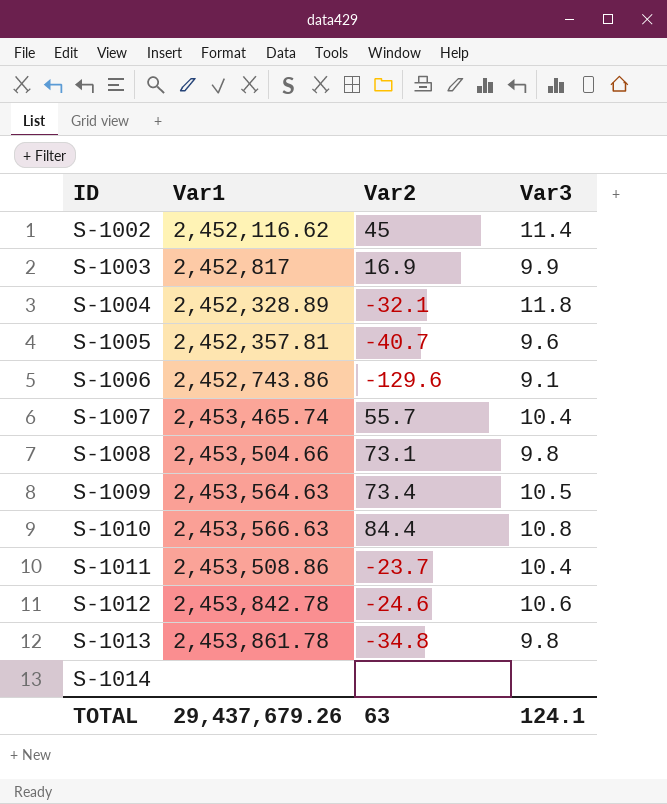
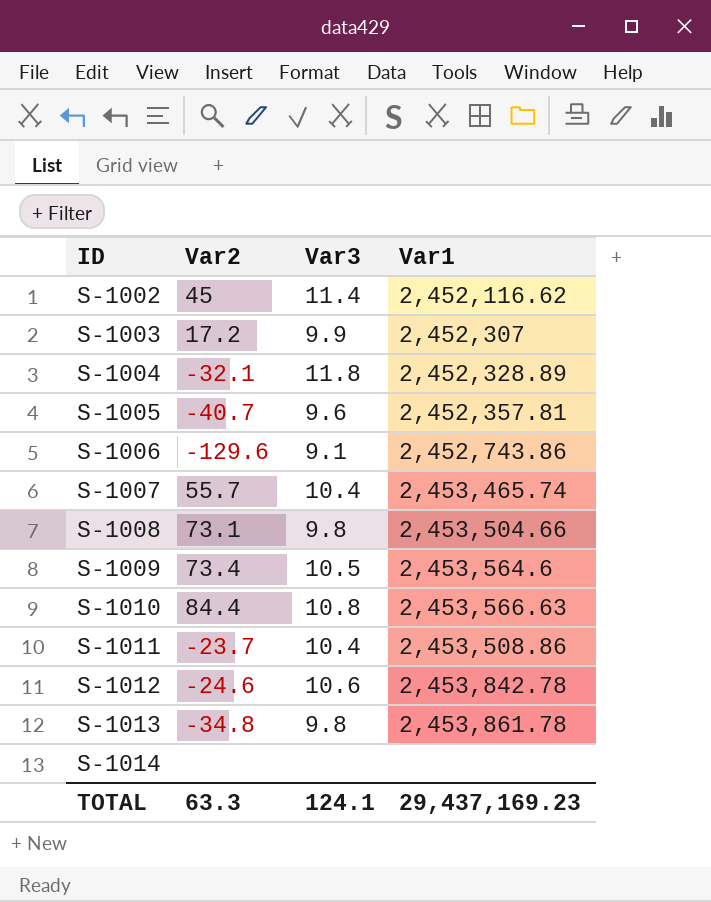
column Var1 | position: 2 -> 4
S-1003 | Var2: 16.9 -> 17.2
S-1003 | Var1: 2,452,817 -> 2,452,307
S-1009 | Var1: 2,453,564.63 -> 2,453,564.6
TOTAL | Var2: 63 -> 63.3
TOTAL | Var1: 29,437,679.26 -> 29,437,169.23

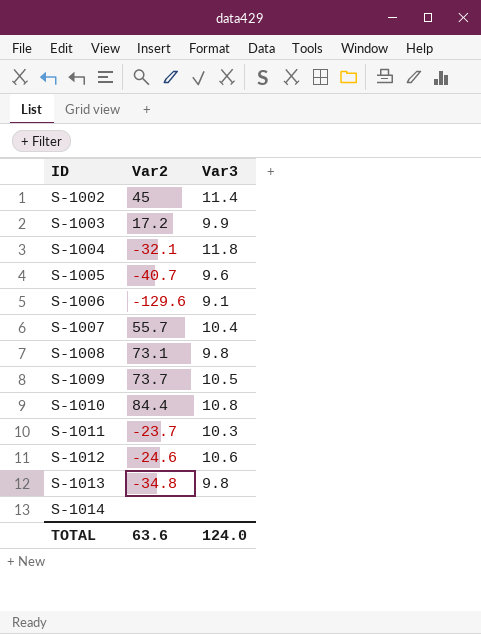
column Var1 | position: 4 -> none
S-1009 | Var2: 73.4 -> 73.7
S-1011 | Var3: 10.4 -> 10.3
TOTAL | Var2: 63.3 -> 63.6
TOTAL | Var3: 124.1 -> 124.0

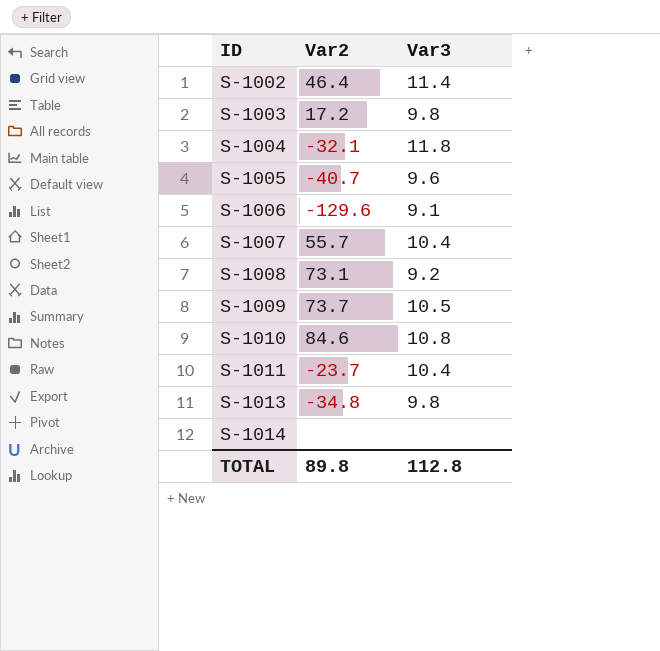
row S-1012: -24.6 | 10.6 -> none
S-1002 | Var2: 45 -> 46.4
S-1003 | Var3: 9.9 -> 9.8
S-1008 | Var3: 9.8 -> 9.2
S-1010 | Var2: 84.4 -> 84.6
S-1011 | Var3: 10.3 -> 10.4
TOTAL | Var2: 63.6 -> 89.8
TOTAL | Var3: 124.0 -> 112.8

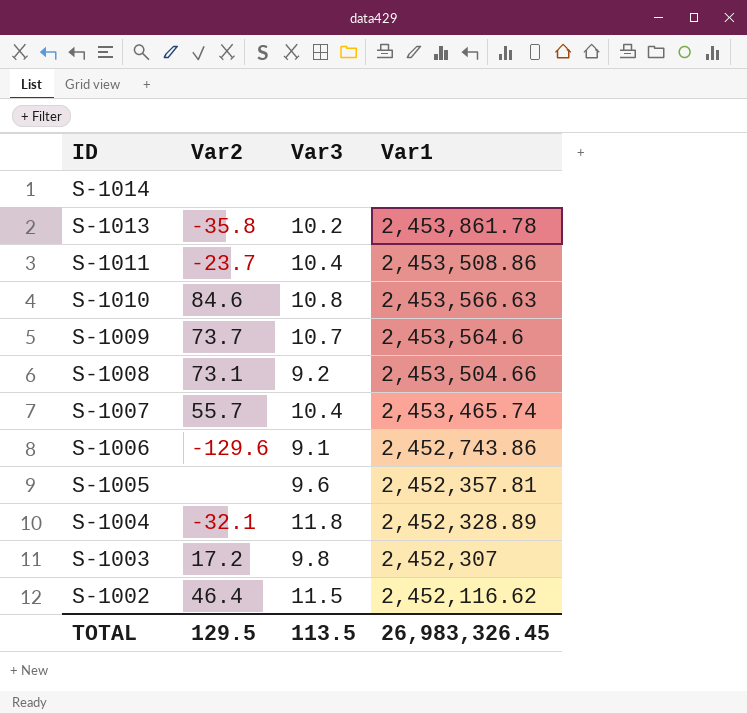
row order: ID ascending -> ID descending
column Var1 | position: none -> 4
S-1013 | Var2: -34.8 -> -35.8
S-1013 | Var3: 9.8 -> 10.2
S-1009 | Var3: 10.5 -> 10.7
S-1005 | Var2: -40.7 -> none
S-1002 | Var3: 11.4 -> 11.5
TOTAL | Var2: 89.8 -> 129.5
TOTAL | Var3: 112.8 -> 113.5

